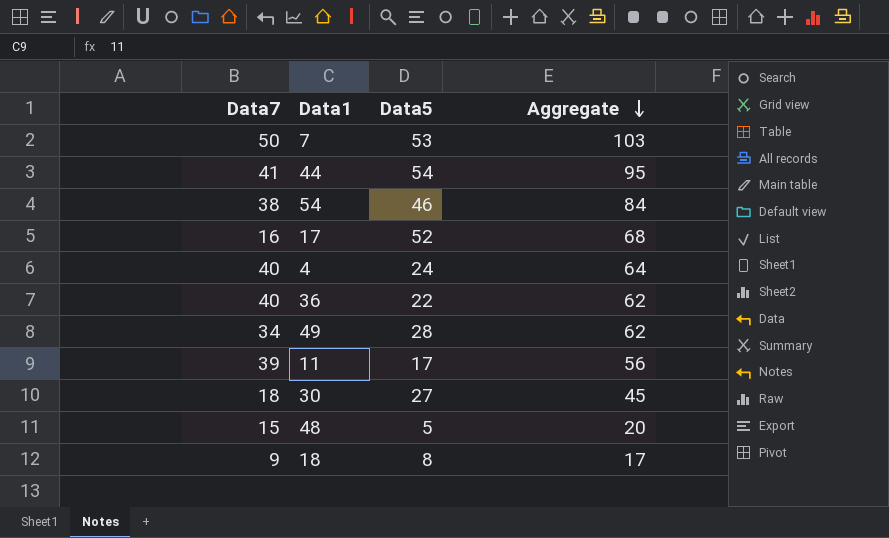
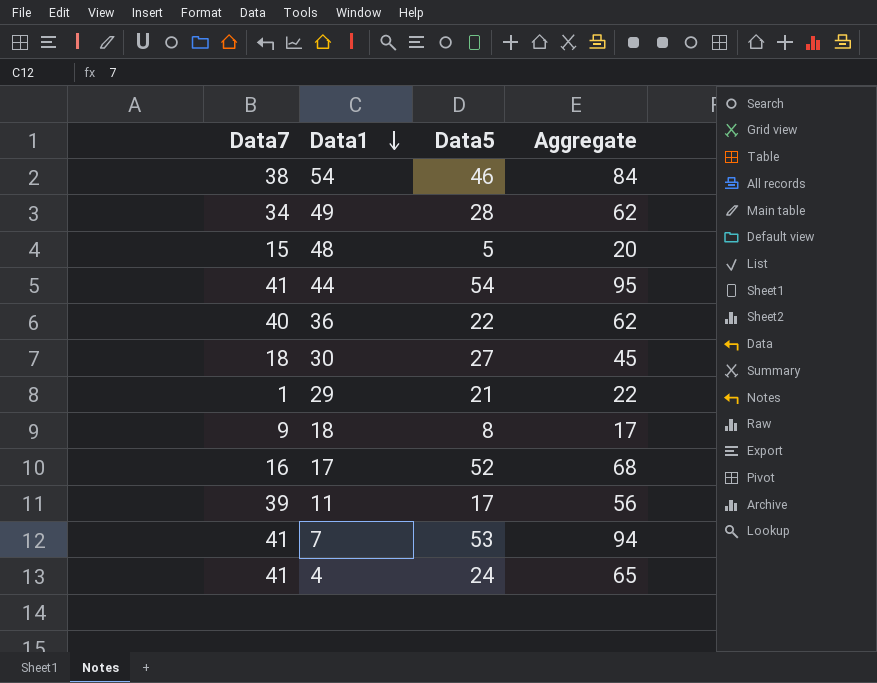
row order: Aggregate descending -> Data1 descending
row 29: none -> 1 | 21 | 22
7 | Data7: 50 -> 41
7 | Aggregate: 103 -> 94
4 | Data7: 40 -> 41
4 | Aggregate: 64 -> 65

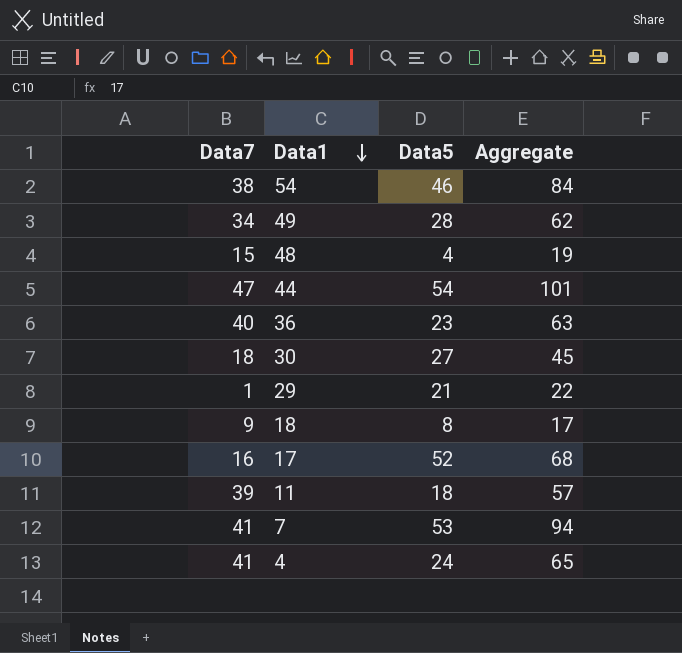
48 | Data5: 5 -> 4
48 | Aggregate: 20 -> 19
44 | Data7: 41 -> 47
44 | Aggregate: 95 -> 101
36 | Data5: 22 -> 23
36 | Aggregate: 62 -> 63
11 | Data5: 17 -> 18
11 | Aggregate: 56 -> 57

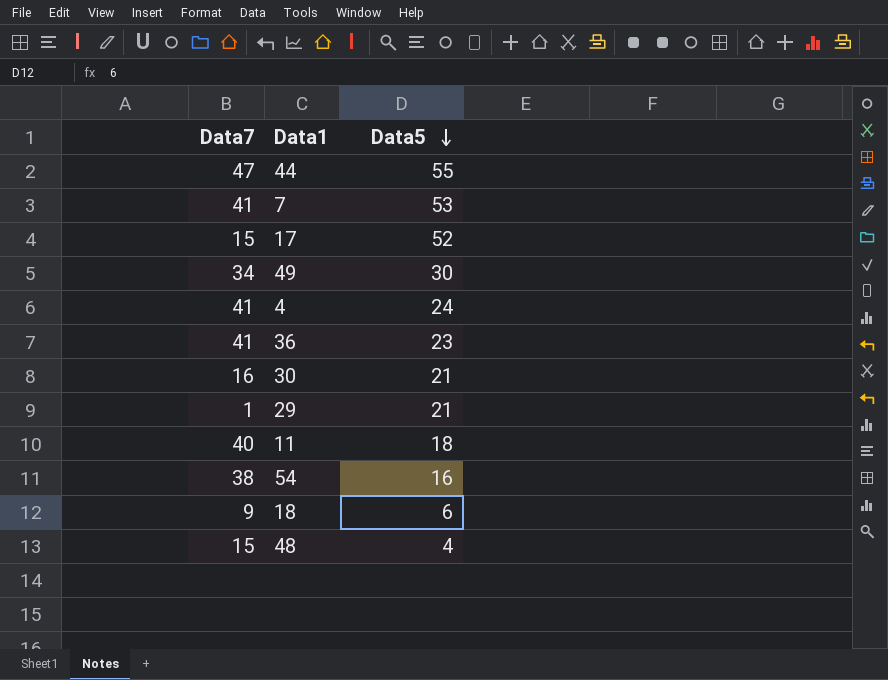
row order: Data1 descending -> Data5 descending
column Aggregate | formula: [Data7] + [Data5] -> none
44 | Data5: 54 -> 55
17 | Data7: 16 -> 15
49 | Data5: 28 -> 30
36 | Data7: 40 -> 41
30 | Data7: 18 -> 16
30 | Data5: 27 -> 21
11 | Data7: 39 -> 40
54 | Data5: 46 -> 16
18 | Data5: 8 -> 6

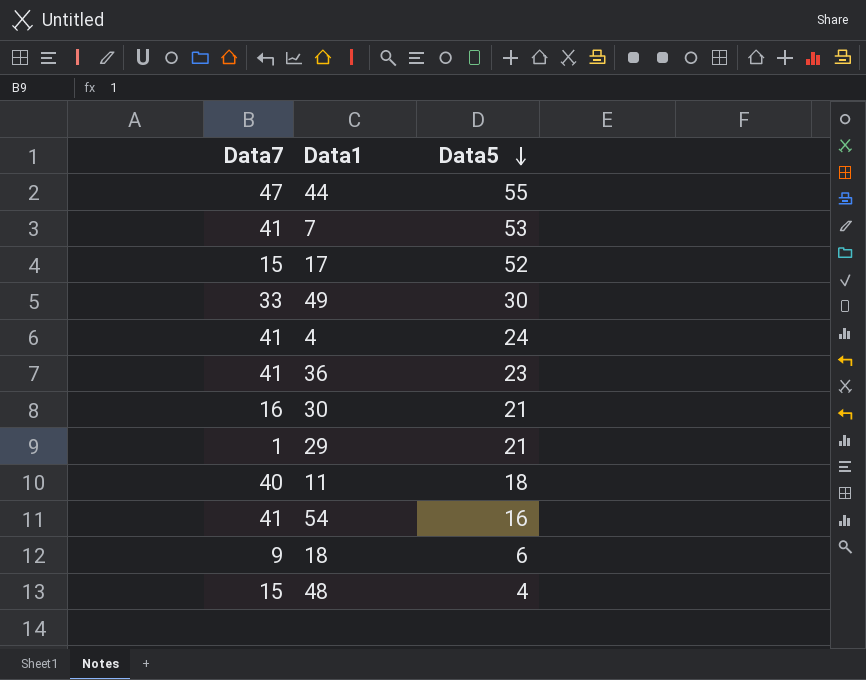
49 | Data7: 34 -> 33
54 | Data7: 38 -> 41

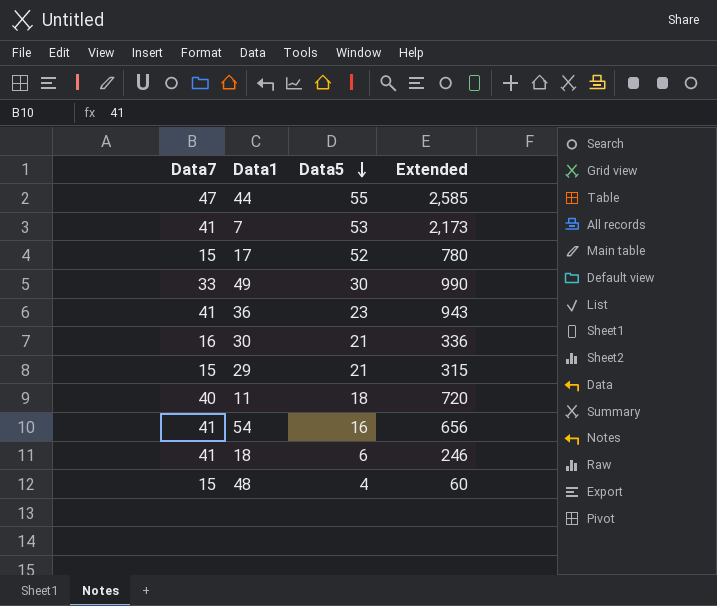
column Extended | formula: none -> [Data7] * [Data5]
row 4: 41 | 24 -> none
29 | Data7: 1 -> 15
18 | Data7: 9 -> 41

